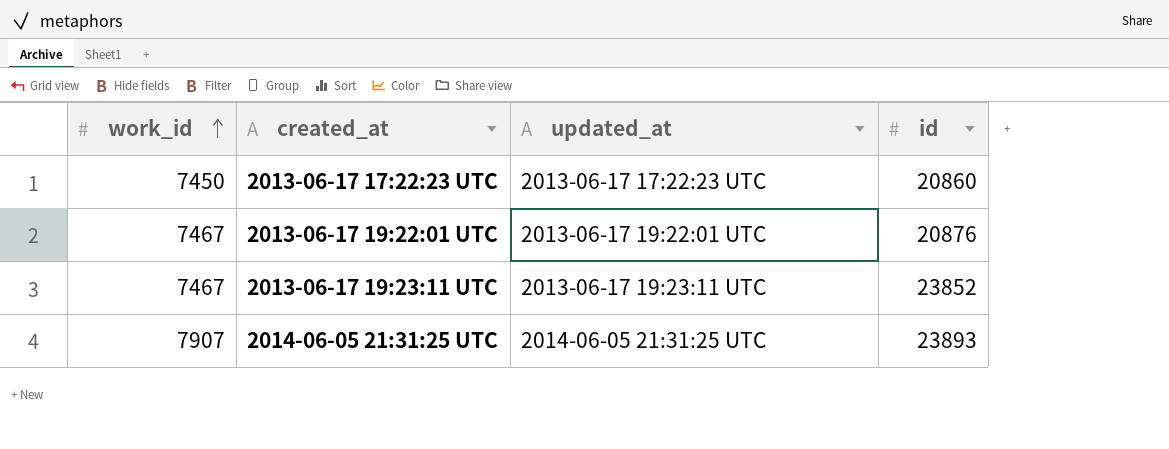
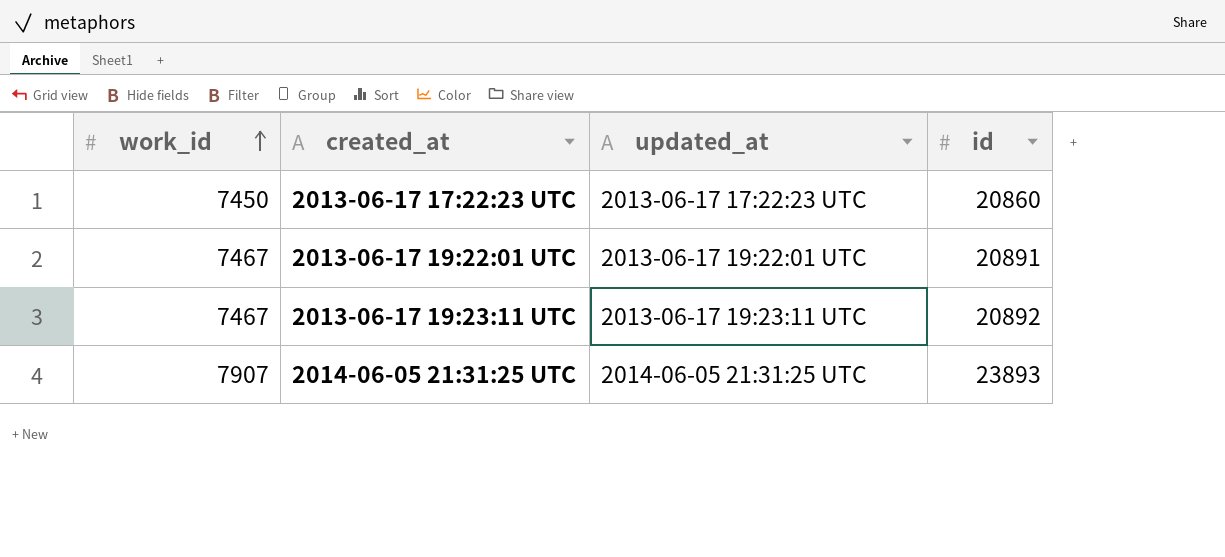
2013-06-17 19:22:01 UTC | id: 20876 -> 20891
2013-06-17 19:23:11 UTC | id: 23852 -> 20892

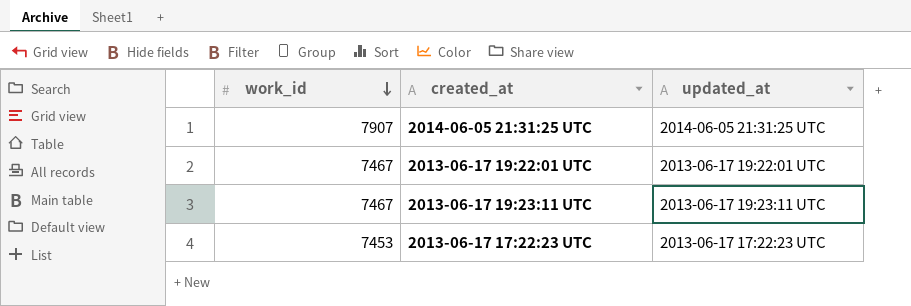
row order: work_id ascending -> work_id descending
column id | position: 4 -> none
2013-06-17 17:22:23 UTC | work_id: 7450 -> 7453

